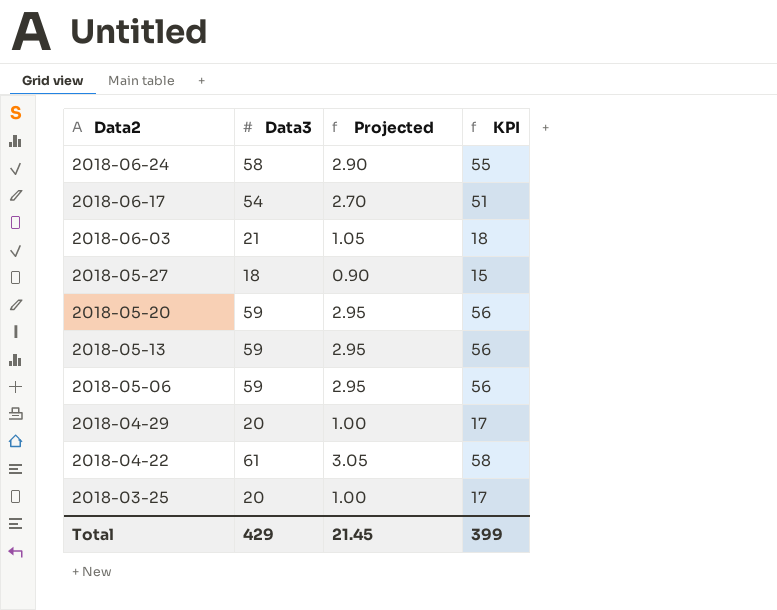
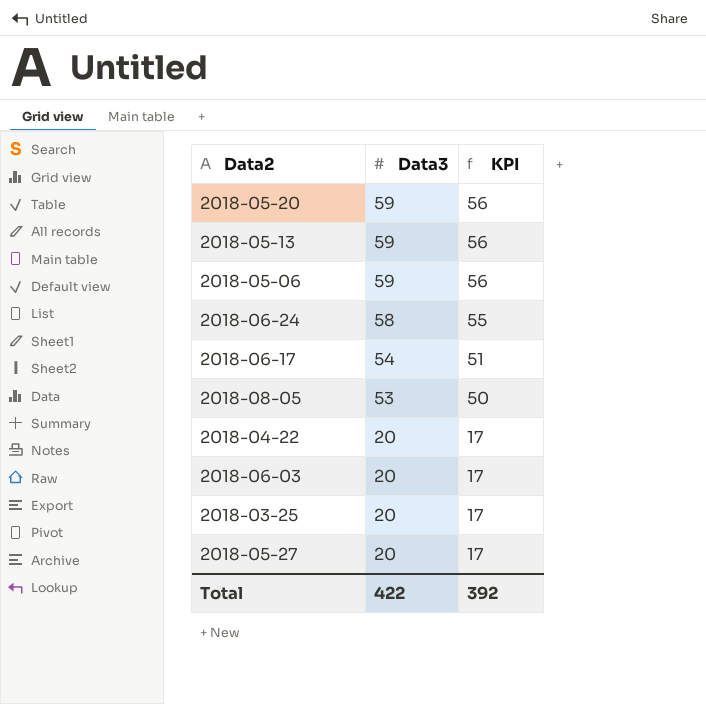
row order: Data2 descending -> Data3 descending
column Projected | formula: [Data3] * 0.05 -> none
row 2018-04-29: 20 | 1.00 | 17 -> none
row 2018-08-05: none -> 53 | 50
2018-04-22 | Data3: 61 -> 20
2018-04-22 | KPI: 58 -> 17
2018-06-03 | Data3: 21 -> 20
2018-06-03 | KPI: 18 -> 17
2018-05-27 | Data3: 18 -> 20
2018-05-27 | KPI: 15 -> 17
Total | Data3: 429 -> 422
Total | KPI: 399 -> 392

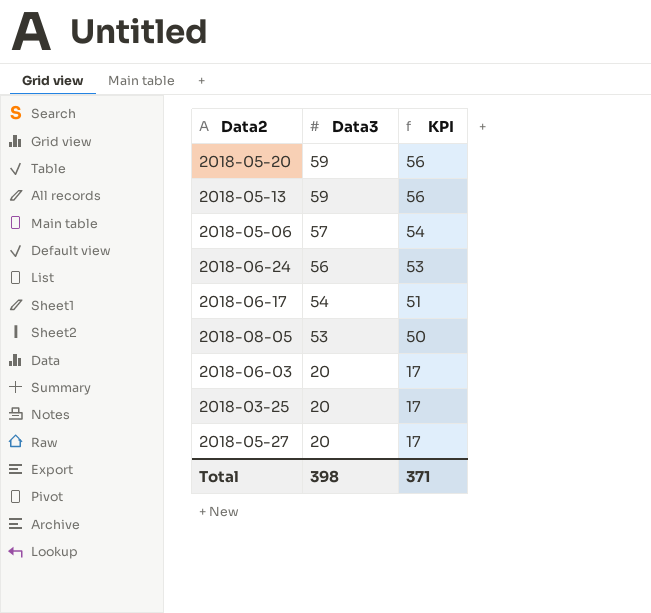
row 2018-04-22: 20 | 17 -> none
2018-05-06 | Data3: 59 -> 57
2018-05-06 | KPI: 56 -> 54
2018-06-24 | Data3: 58 -> 56
2018-06-24 | KPI: 55 -> 53
Total | Data3: 422 -> 398
Total | KPI: 392 -> 371

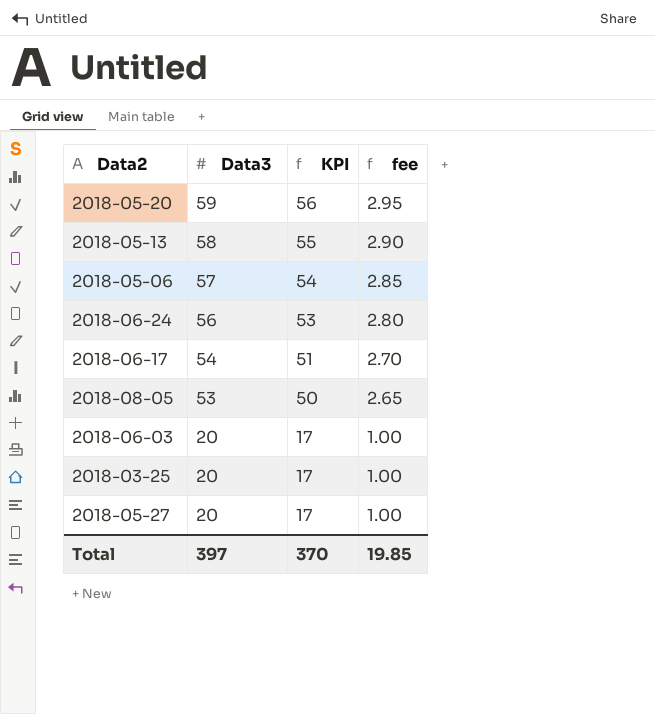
column fee | formula: none -> [Data3] * 0.05
2018-05-13 | Data3: 59 -> 58
2018-05-13 | KPI: 56 -> 55
Total | Data3: 398 -> 397
Total | KPI: 371 -> 370

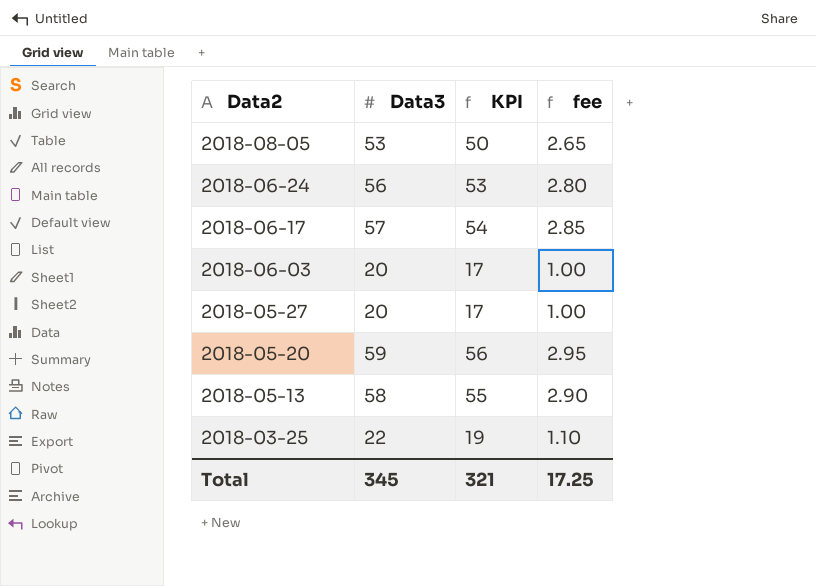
row order: Data3 descending -> Data2 descending
row 2018-05-06: 57 | 54 | 2.85 -> none
2018-06-17 | Data3: 54 -> 57
2018-06-17 | KPI: 51 -> 54
2018-06-17 | fee: 2.70 -> 2.85
2018-03-25 | Data3: 20 -> 22
2018-03-25 | KPI: 17 -> 19
2018-03-25 | fee: 1.00 -> 1.10
Total | Data3: 397 -> 345
Total | KPI: 370 -> 321
Total | fee: 19.85 -> 17.25

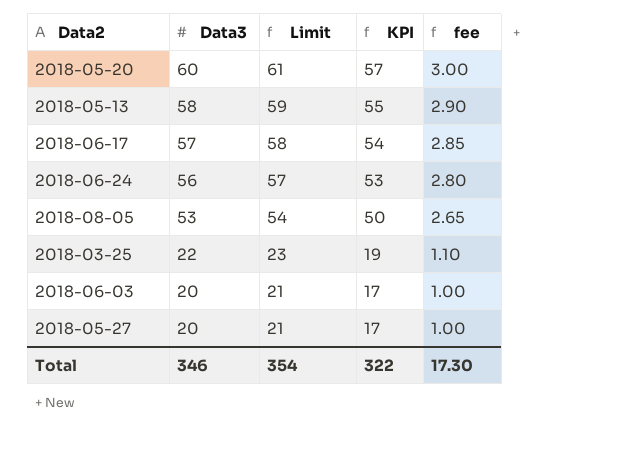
row order: Data2 descending -> Data3 descending
column Limit | formula: none -> [Data3] + 1
2018-05-20 | Data3: 59 -> 60
2018-05-20 | KPI: 56 -> 57
2018-05-20 | fee: 2.95 -> 3.00
Total | Data3: 345 -> 346
Total | KPI: 321 -> 322
Total | fee: 17.25 -> 17.30

